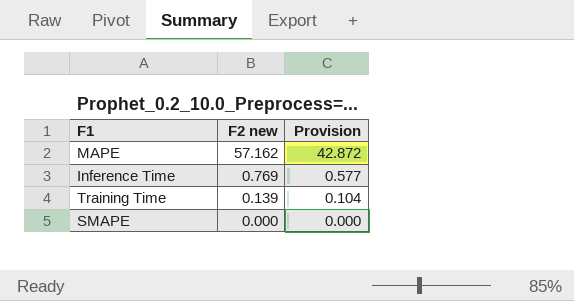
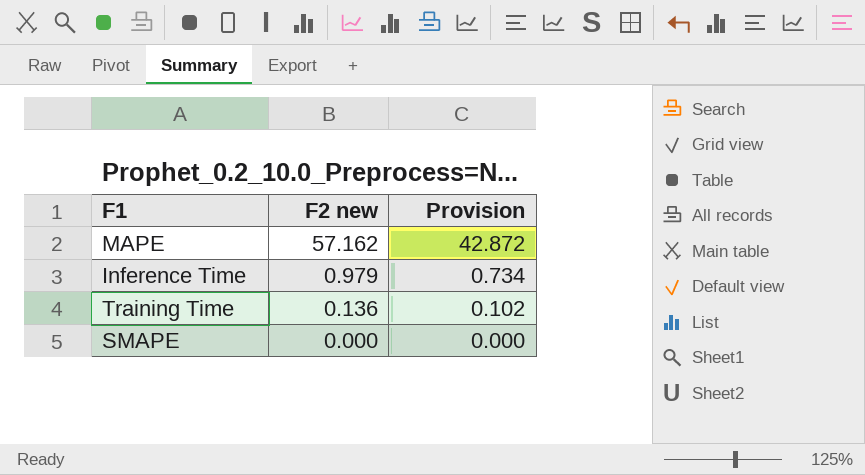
Inference Time | F2 new: 0.769 -> 0.979
Inference Time | Provision: 0.577 -> 0.734
Training Time | F2 new: 0.139 -> 0.136
Training Time | Provision: 0.104 -> 0.102

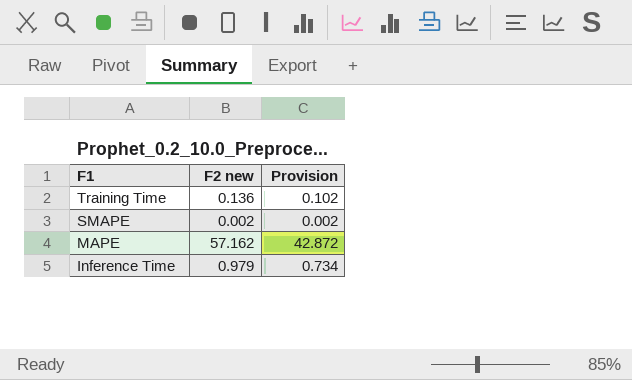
row order: F2 new descending -> F1 descending
SMAPE | F2 new: 0.000 -> 0.002
SMAPE | Provision: 0.000 -> 0.002

